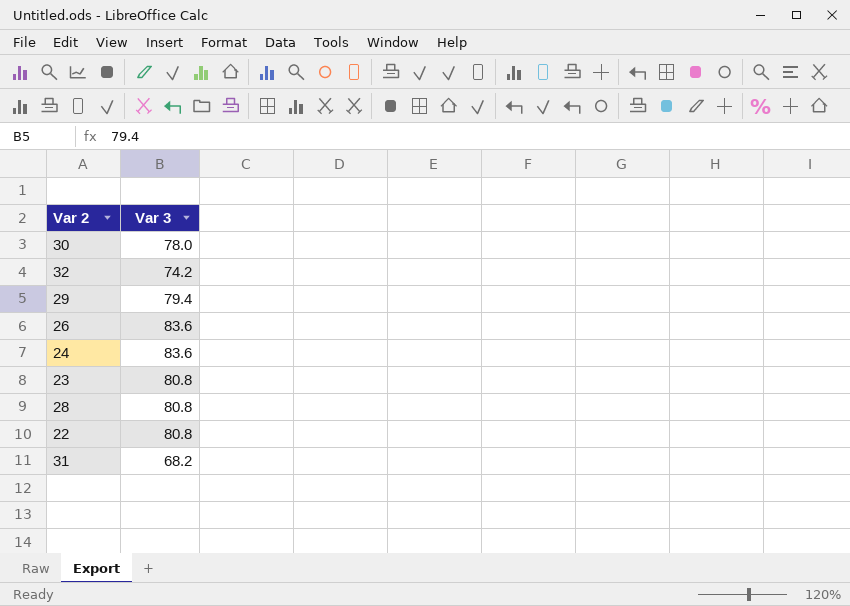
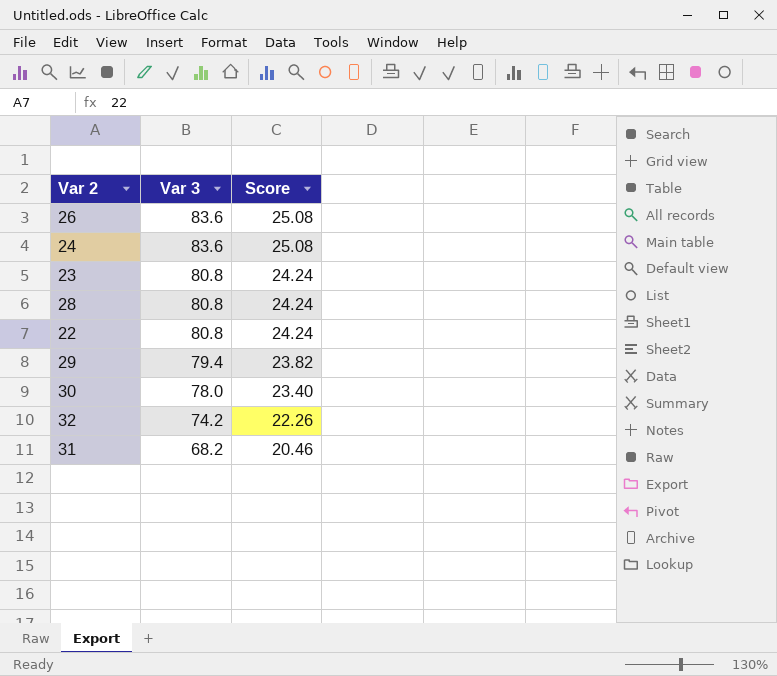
row order: none -> Var 3 descending
column Score | formula: none -> [Var 3] * 0.3

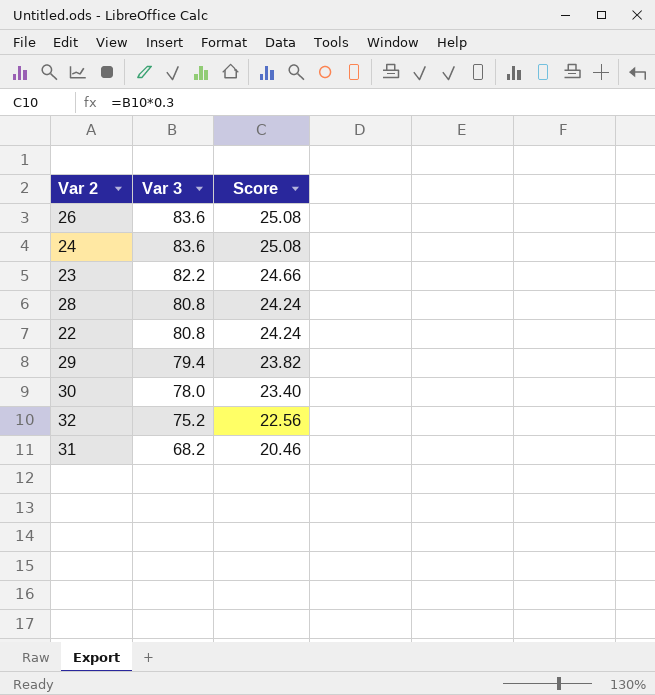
23 | Var 3: 80.8 -> 82.2
23 | Score: 24.24 -> 24.66
32 | Var 3: 74.2 -> 75.2
32 | Score: 22.26 -> 22.56

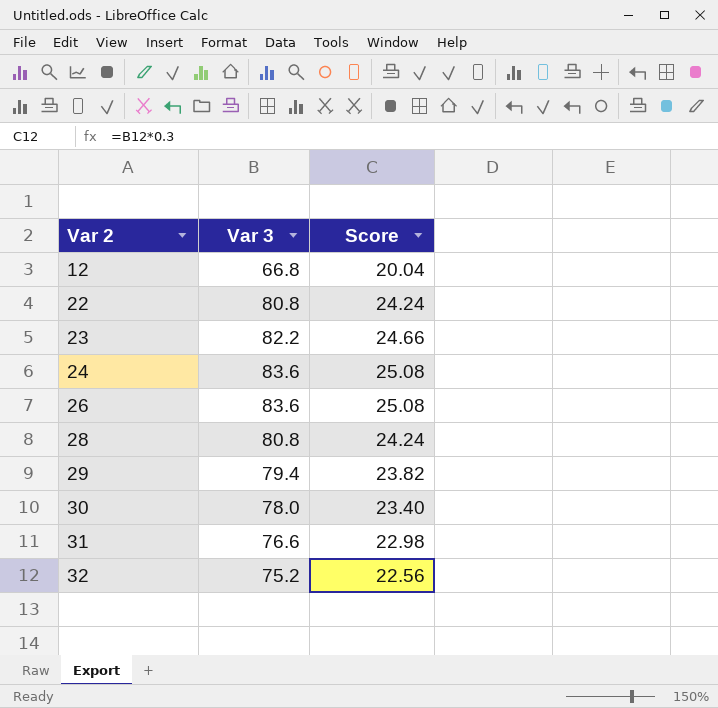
row order: Var 3 descending -> Var 2 ascending
row 12: none -> 66.8 | 20.04
31 | Var 3: 68.2 -> 76.6
31 | Score: 20.46 -> 22.98

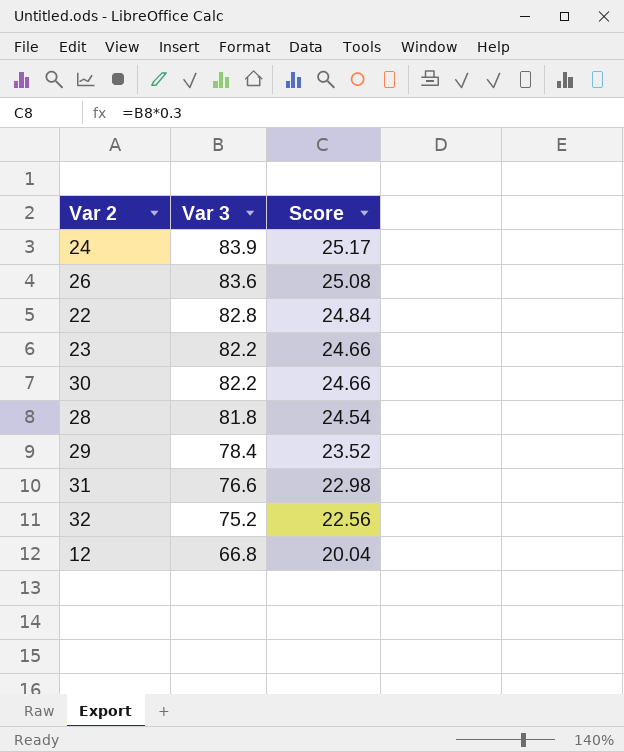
row order: Var 2 ascending -> Var 3 descending
24 | Var 3: 83.6 -> 83.9
24 | Score: 25.08 -> 25.17
22 | Var 3: 80.8 -> 82.8
22 | Score: 24.24 -> 24.84
30 | Var 3: 78.0 -> 82.2
30 | Score: 23.40 -> 24.66
28 | Var 3: 80.8 -> 81.8
28 | Score: 24.24 -> 24.54
29 | Var 3: 79.4 -> 78.4
29 | Score: 23.82 -> 23.52

